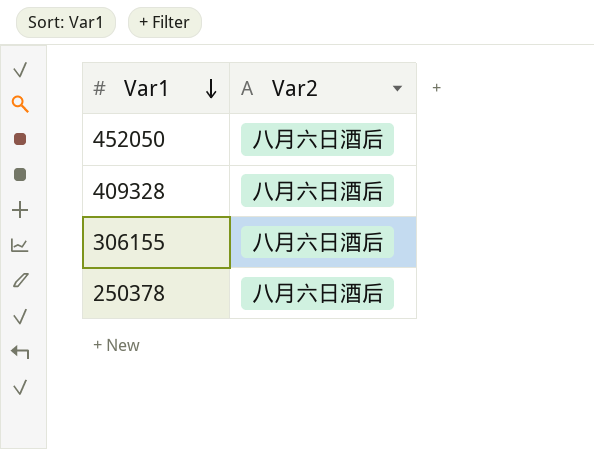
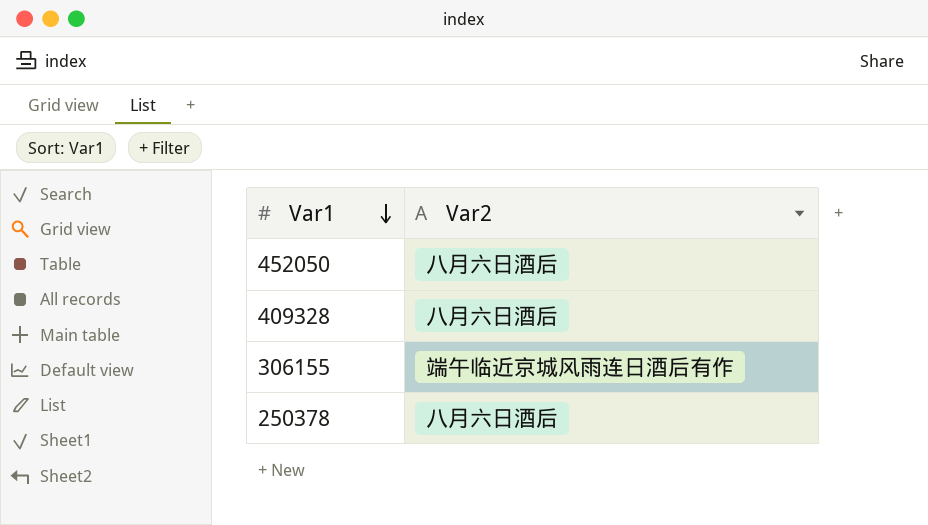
306155 | Var2: 八月六日酒后 -> 端午临近京城风雨连日酒后有作

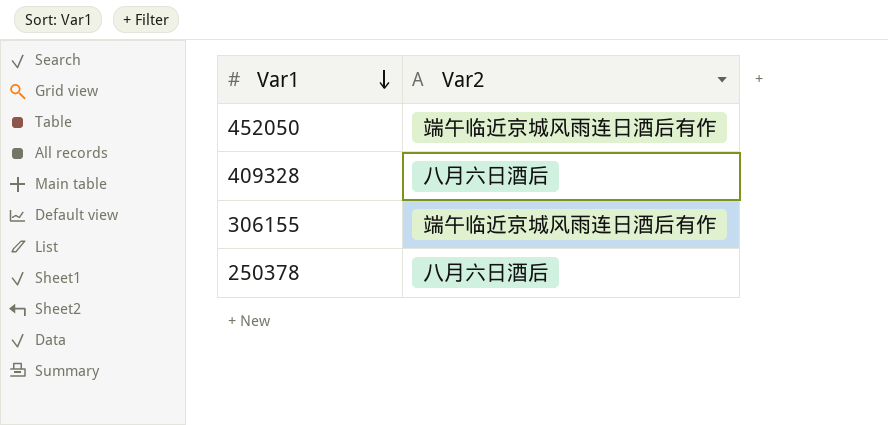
452050 | Var2: 八月六日酒后 -> 端午临近京城风雨连日酒后有作

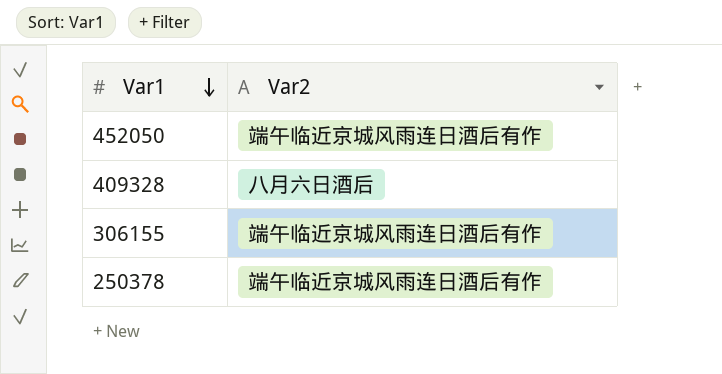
250378 | Var2: 八月六日酒后 -> 端午临近京城风雨连日酒后有作

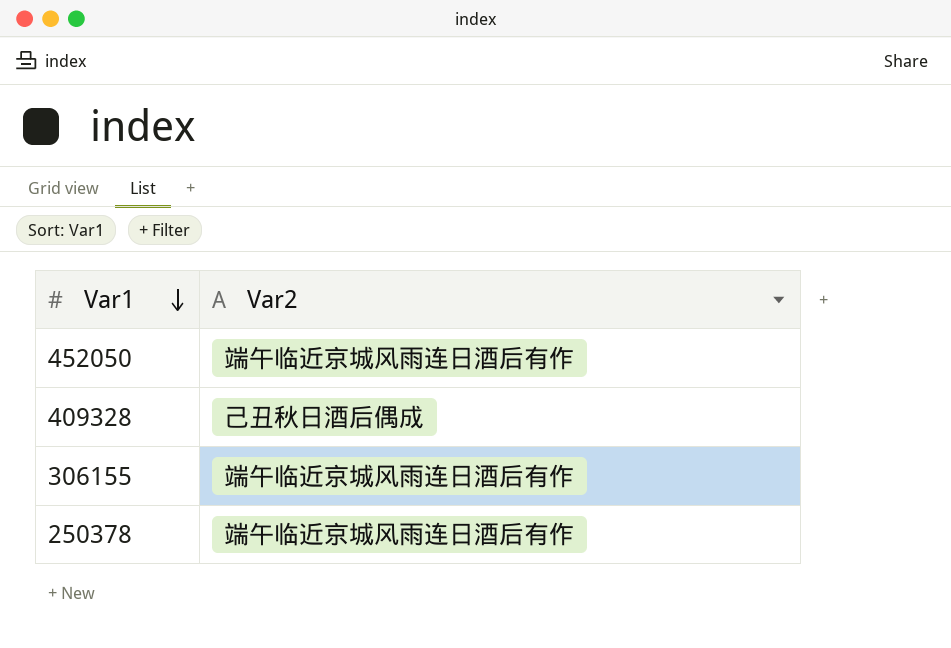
409328 | Var2: 八月六日酒后 -> 己丑秋日酒后偶成

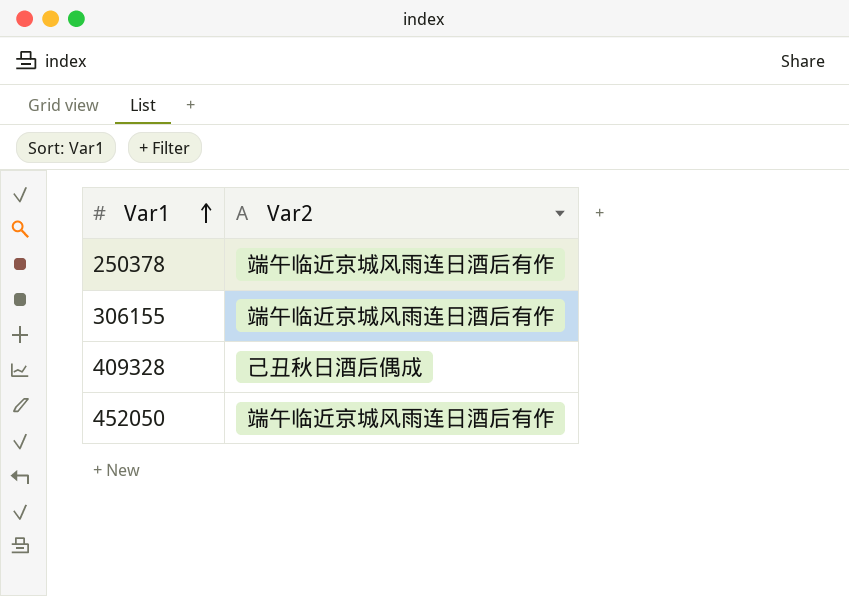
row order: Var1 descending -> Var1 ascending

